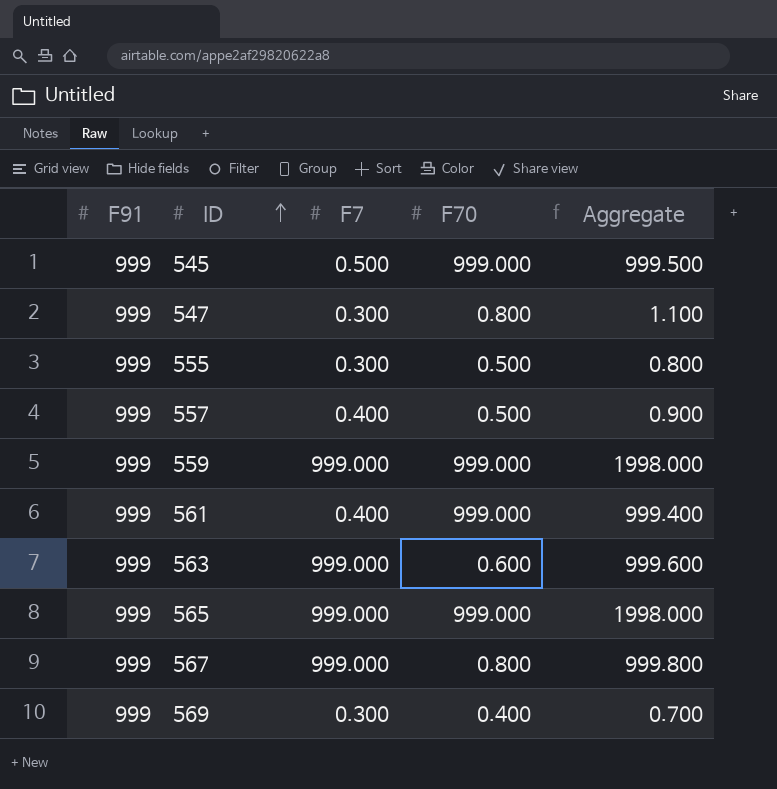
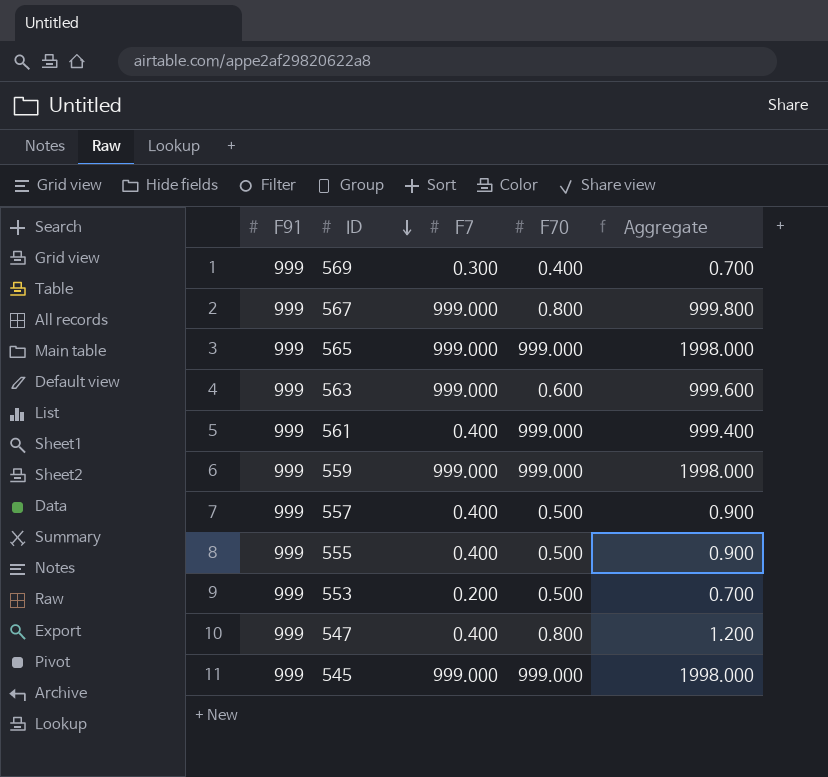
row order: ID ascending -> ID descending
555 | F7: 0.300 -> 0.400
555 | Aggregate: 0.800 -> 0.900
row 553: none -> 999 | 0.200 | 0.500 | 0.700
547 | F7: 0.300 -> 0.400
547 | Aggregate: 1.100 -> 1.200
545 | F7: 0.500 -> 999.000
545 | Aggregate: 999.500 -> 1998.000

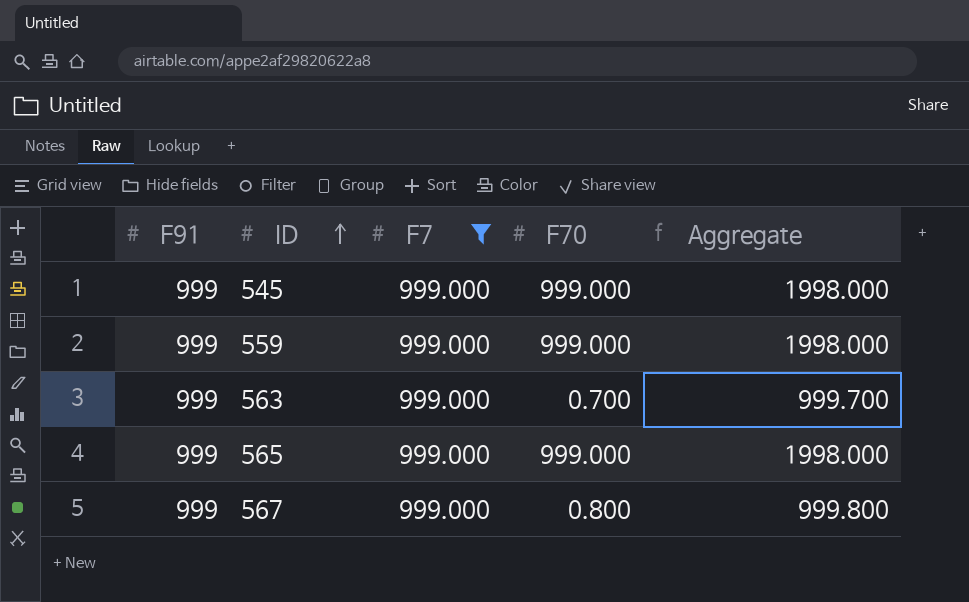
filter: none -> F7 = 999.000
row order: ID descending -> ID ascending
563 | F70: 0.600 -> 0.700
563 | Aggregate: 999.600 -> 999.700

